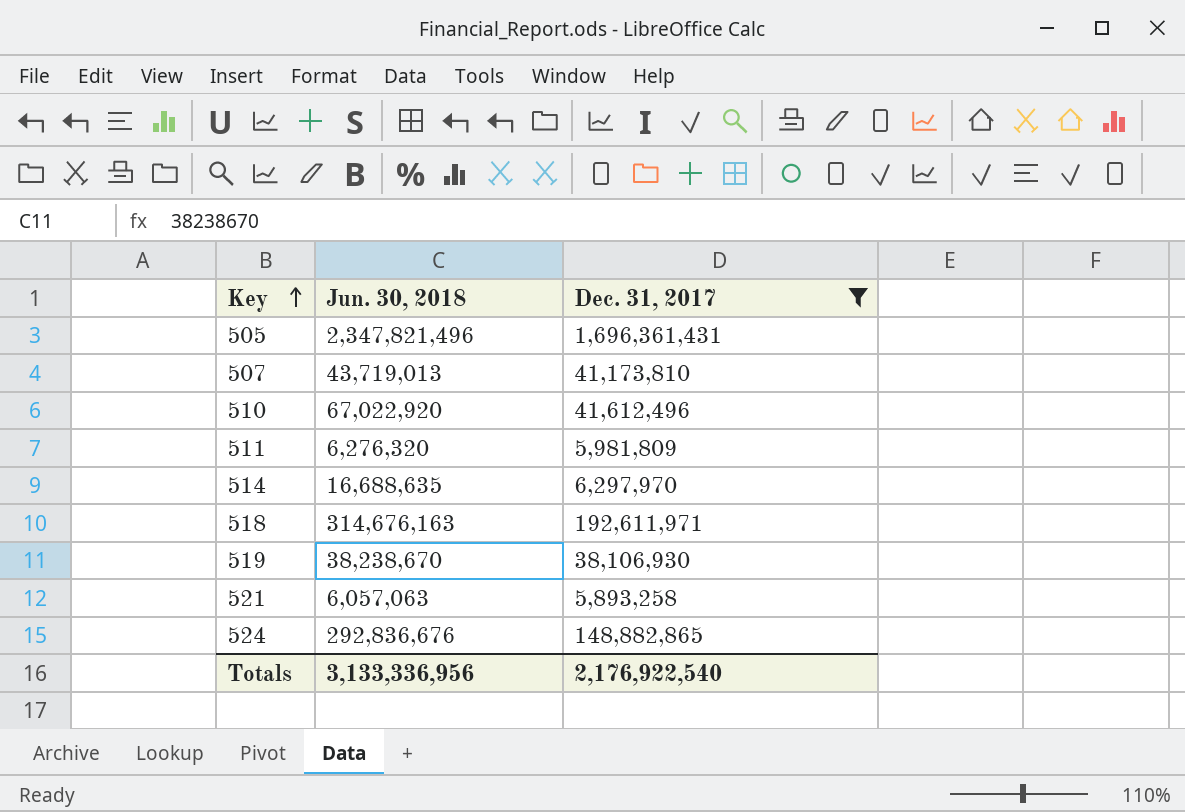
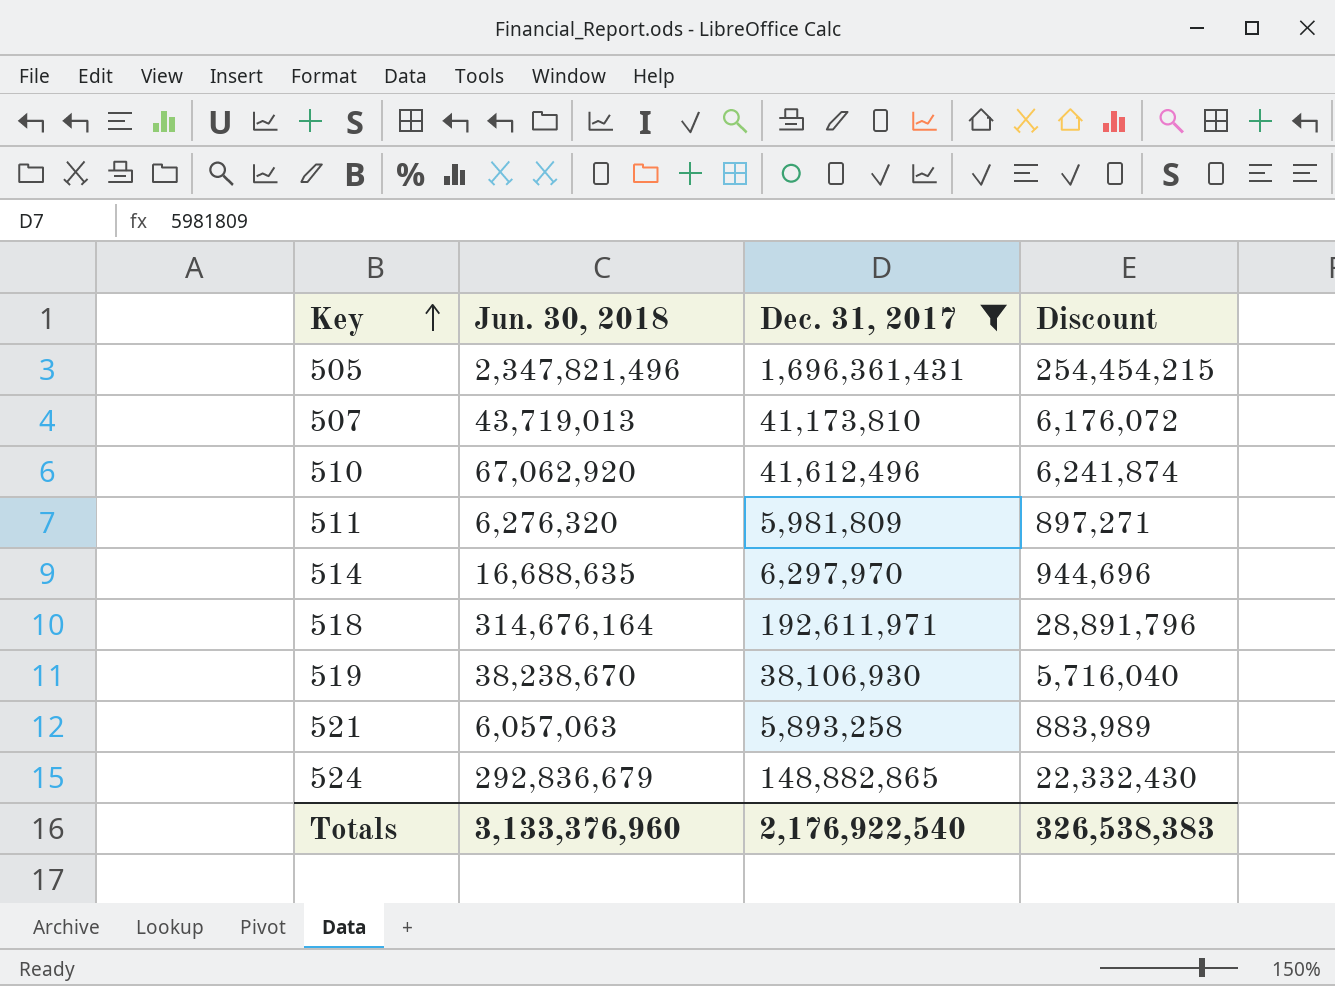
column Discount | formula: none -> [Dec. 31, 2017] * 0.15
510 | Jun. 30, 2018: 67,022,920 -> 67,062,920
518 | Jun. 30, 2018: 314,676,163 -> 314,676,164
524 | Jun. 30, 2018: 292,836,676 -> 292,836,679
Totals | Jun. 30, 2018: 3,133,336,956 -> 3,133,376,960

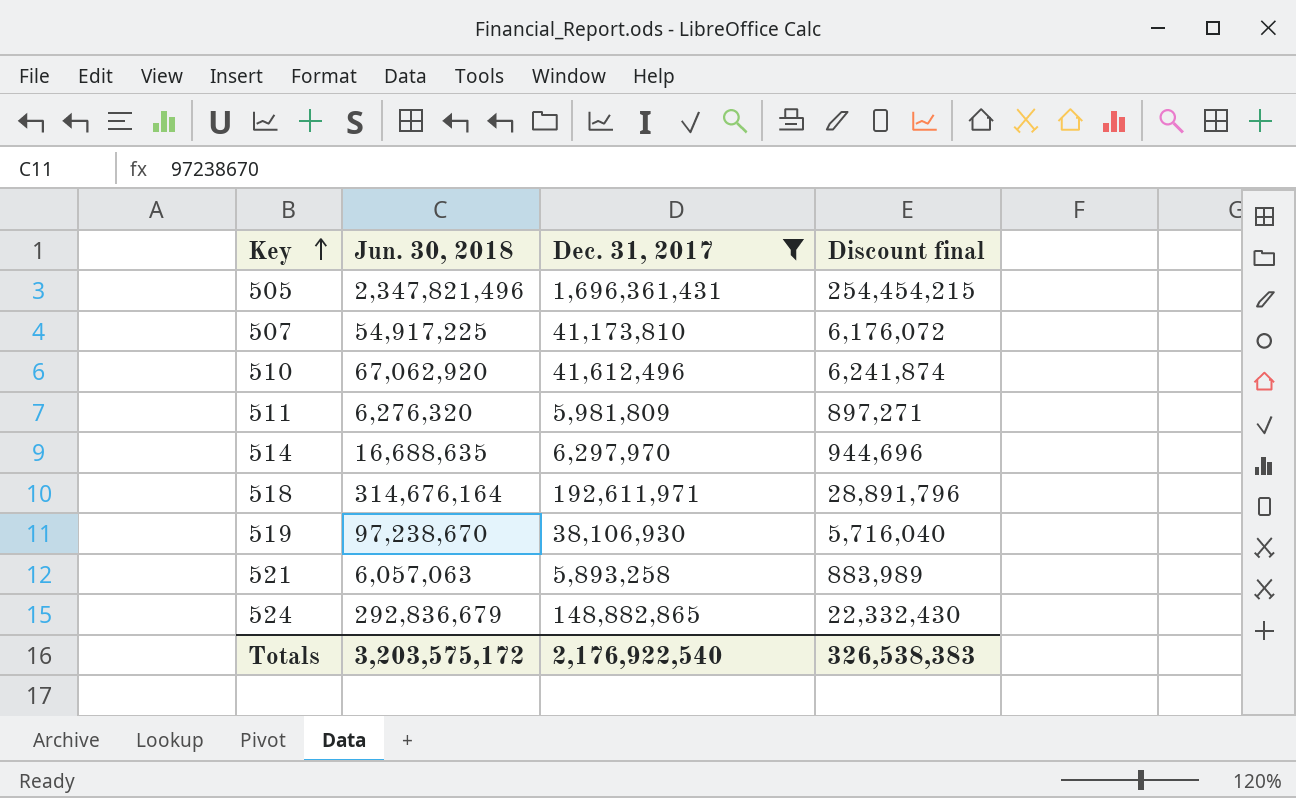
column name: Discount -> Discount final
507 | Jun. 30, 2018: 43,719,013 -> 54,917,225
519 | Jun. 30, 2018: 38,238,670 -> 97,238,670
Totals | Jun. 30, 2018: 3,133,376,960 -> 3,203,575,172

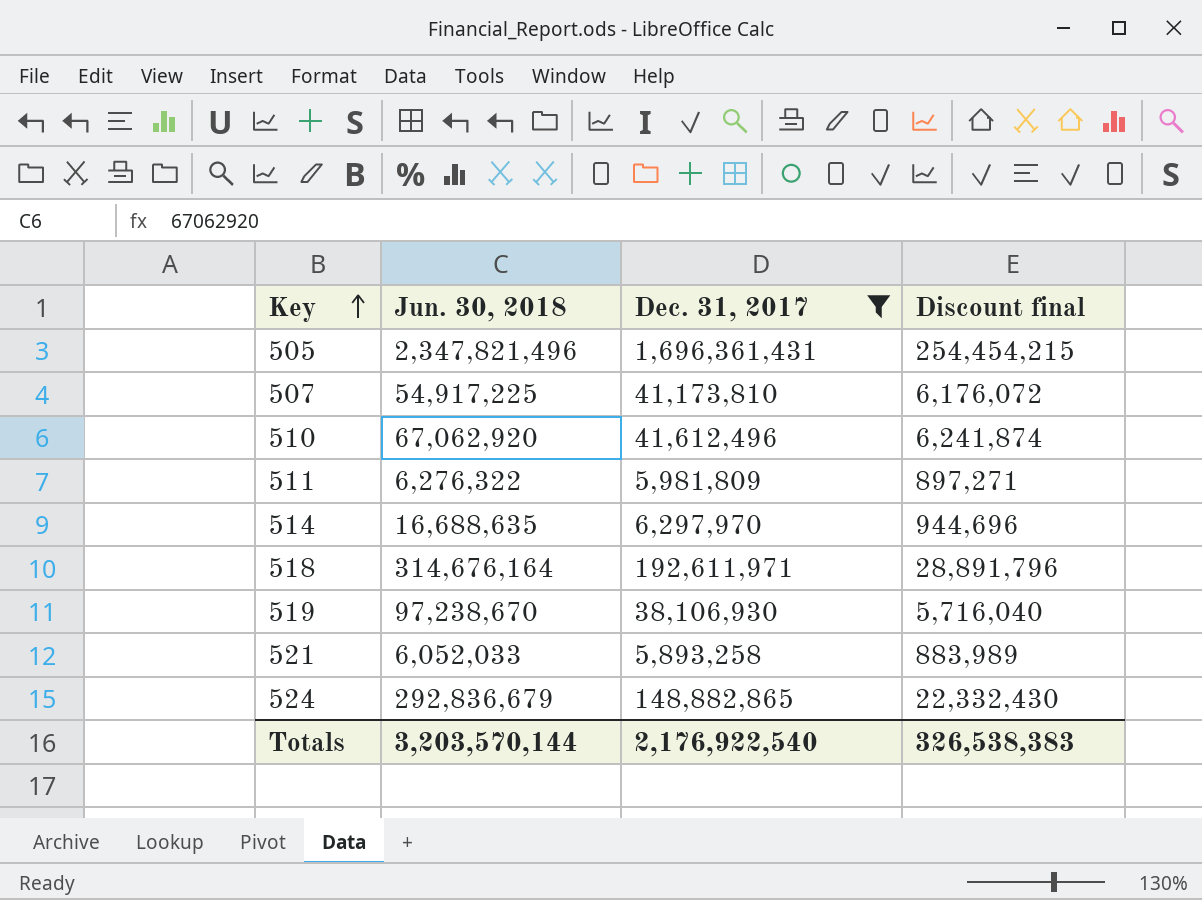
511 | Jun. 30, 2018: 6,276,320 -> 6,276,322
521 | Jun. 30, 2018: 6,057,063 -> 6,052,033
Totals | Jun. 30, 2018: 3,203,575,172 -> 3,203,570,144

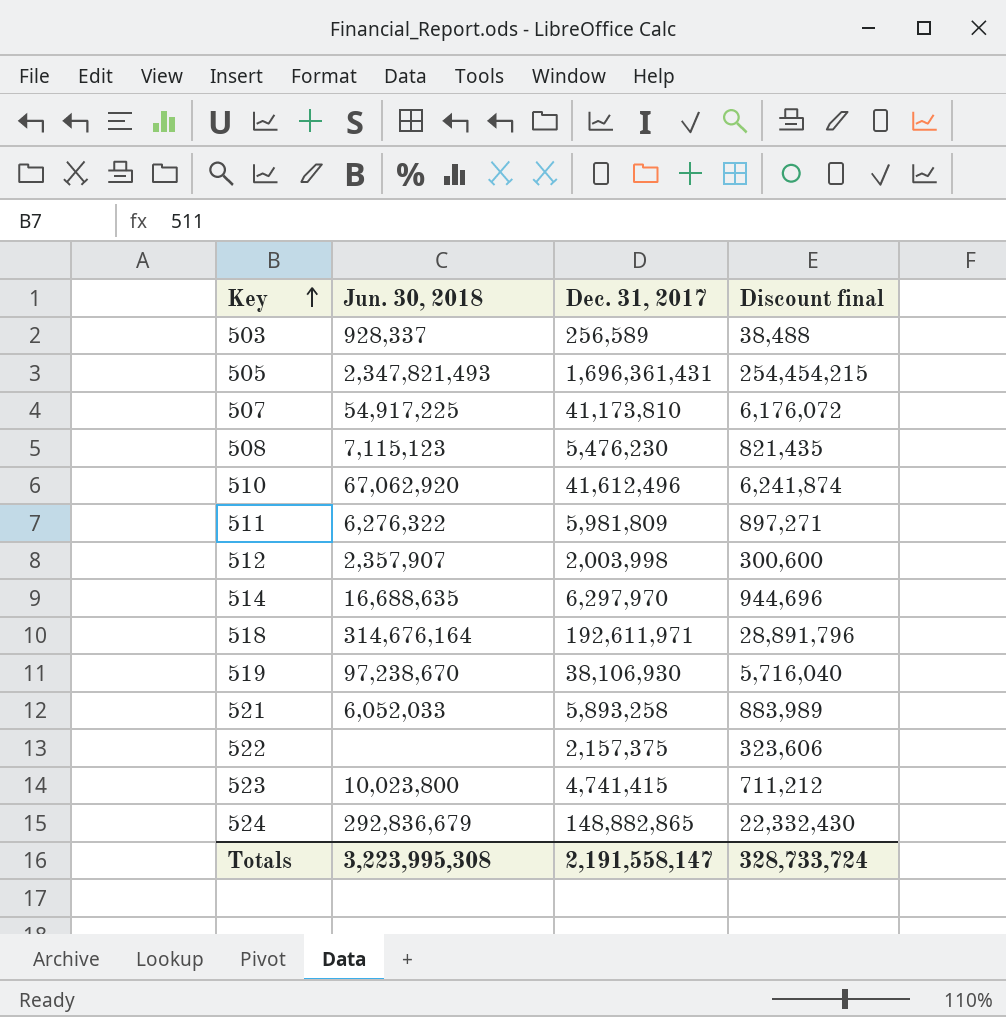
filter: Dec. 31, 2017 >= 5,893,258 -> none
505 | Jun. 30, 2018: 2,347,821,496 -> 2,347,821,493
Totals | Jun. 30, 2018: 3,203,570,144 -> 3,223,995,308
Totals | Dec. 31, 2017: 2,176,922,540 -> 2,191,558,147
Totals | Discount final: 326,538,383 -> 328,733,724

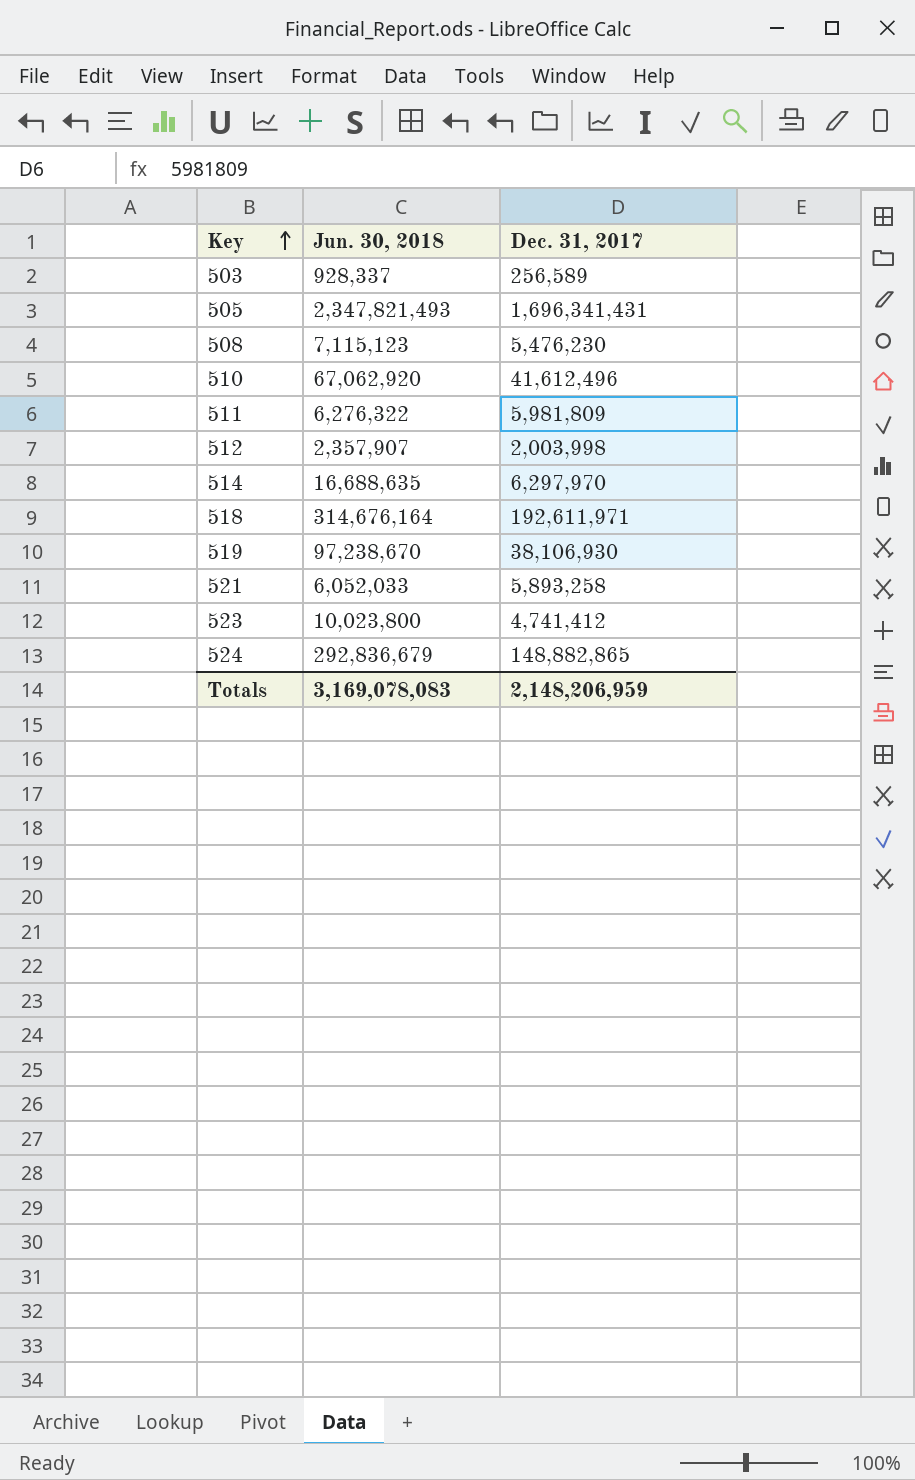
column Discount final | formula: [Dec. 31, 2017] * 0.15 -> none
row 507: 54,917,225 | 41,173,810 | 6,176,072 -> none
row 522: none | 2,157,375 | 323,606 -> none
505 | Dec. 31, 2017: 1,696,361,431 -> 1,696,341,431
523 | Dec. 31, 2017: 4,741,415 -> 4,741,412
Totals | Jun. 30, 2018: 3,223,995,308 -> 3,169,078,083
Totals | Dec. 31, 2017: 2,191,558,147 -> 2,148,206,959

